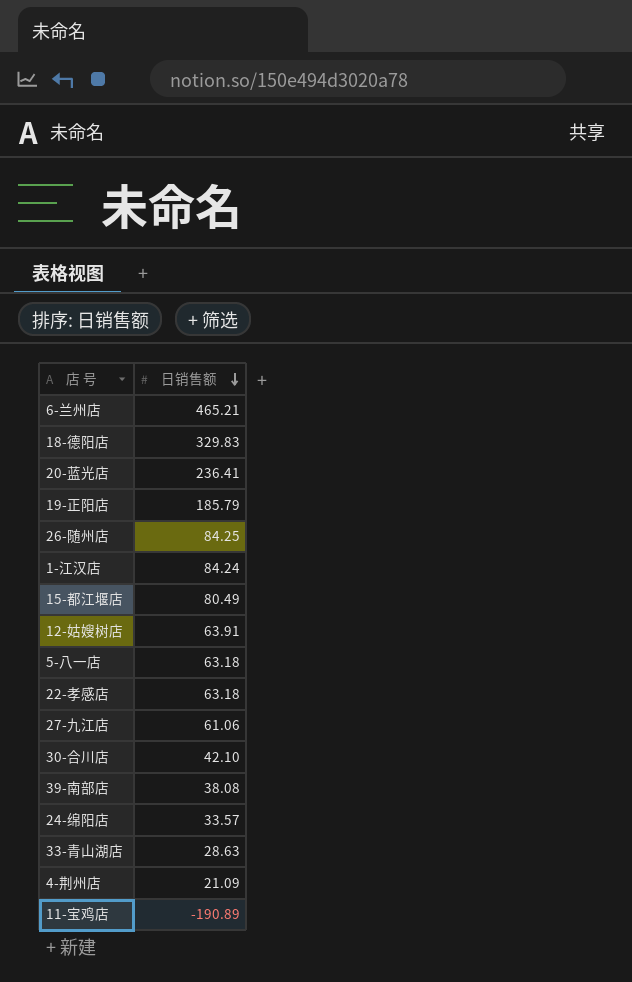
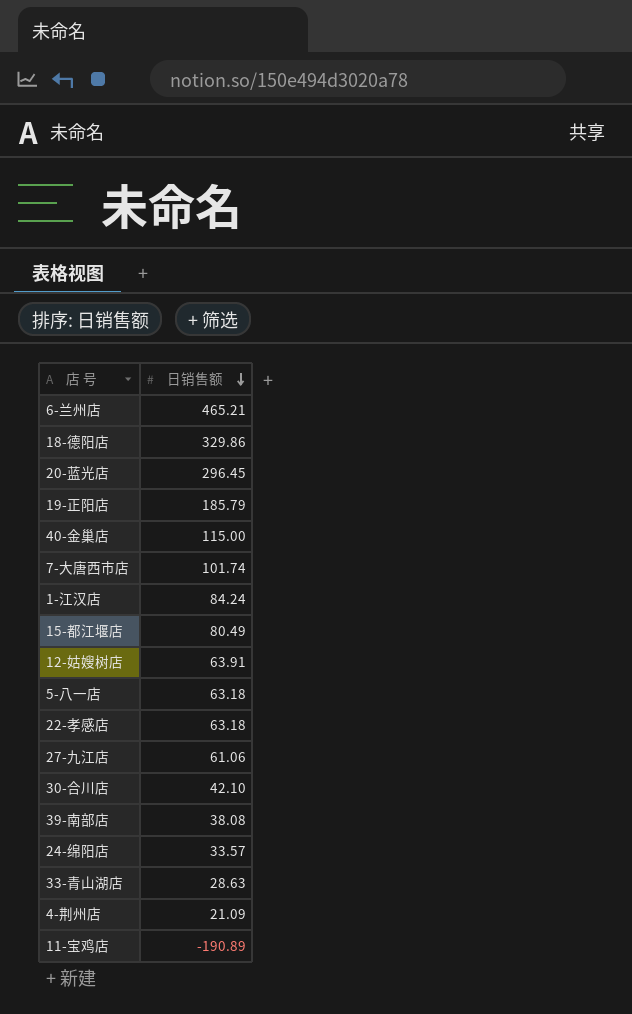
row 26-随州店: 84.25 -> none
18-德阳店 | 日销售额: 329.83 -> 329.86
20-蓝光店 | 日销售额: 236.41 -> 296.45
row 40-金巢店: none -> 115.00
row 7-大唐西市店: none -> 101.74

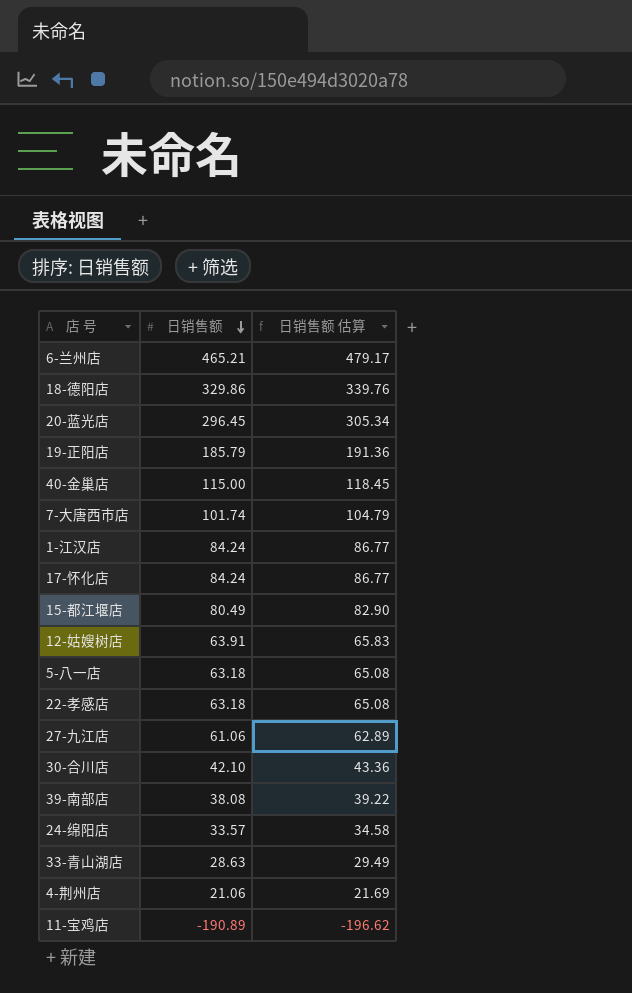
column 日销售额 估算 | formula: none -> [日销售额] * 1.03
row 17-怀化店: none -> 84.24 | 86.77
4-荆州店 | 日销售额: 21.09 -> 21.06

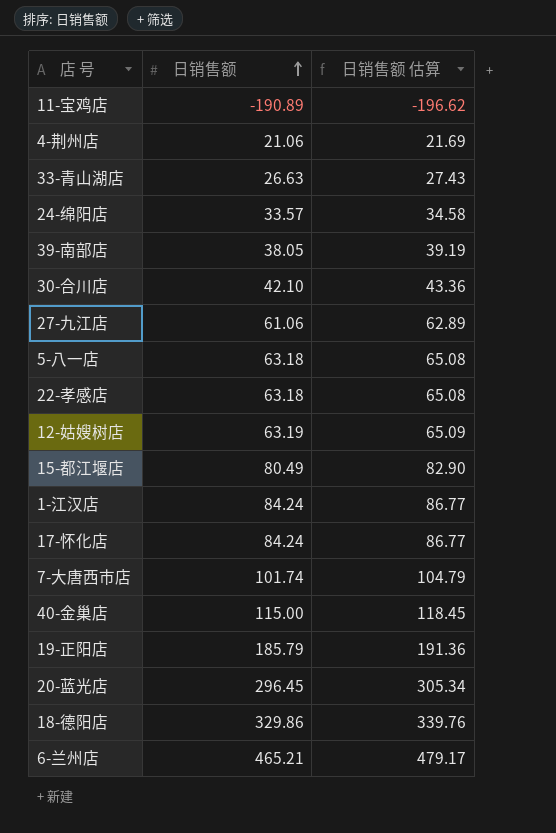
row order: 日销售额 descending -> 日销售额 ascending
33-青山湖店 | 日销售额: 28.63 -> 26.63
33-青山湖店 | 日销售额 估算: 29.49 -> 27.43
39-南部店 | 日销售额: 38.08 -> 38.05
39-南部店 | 日销售额 估算: 39.22 -> 39.19
12-姑嫂树店 | 日销售额: 63.91 -> 63.19
12-姑嫂树店 | 日销售额 估算: 65.83 -> 65.09

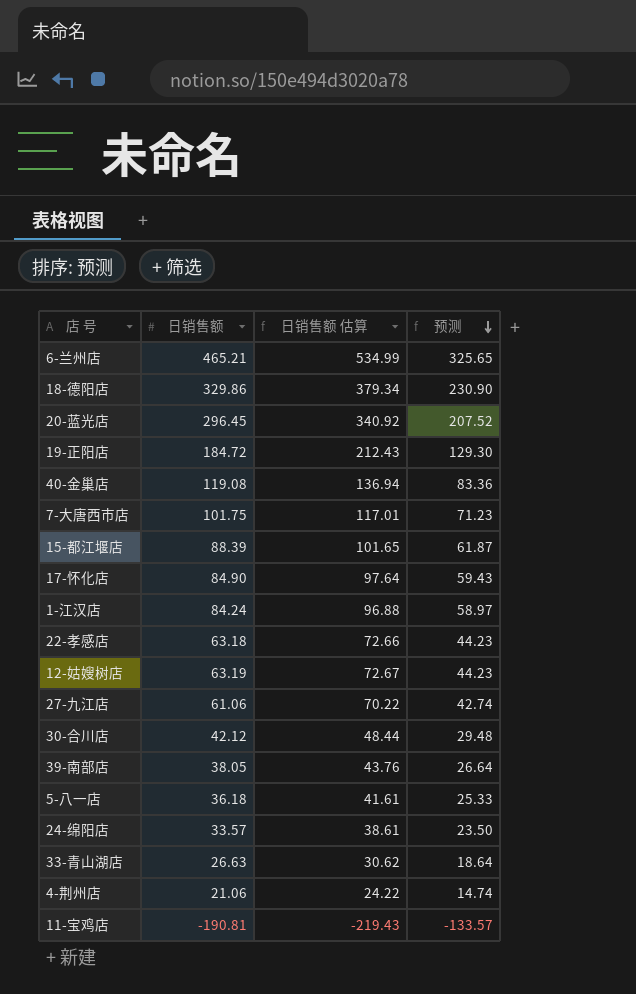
row order: 日销售额 ascending -> 预测 descending
column 日销售额 估算 | formula: [日销售额] * 1.03 -> [日销售额] * 1.15
column 预测 | formula: none -> [日销售额] * 0.7
19-正阳店 | 日销售额: 185.79 -> 184.72
40-金巢店 | 日销售额: 115.00 -> 119.08
7-大唐西市店 | 日销售额: 101.74 -> 101.75
15-都江堰店 | 日销售额: 80.49 -> 88.39
17-怀化店 | 日销售额: 84.24 -> 84.90
30-合川店 | 日销售额: 42.10 -> 42.12
5-八一店 | 日销售额: 63.18 -> 36.18
11-宝鸡店 | 日销售额: -190.89 -> -190.81

